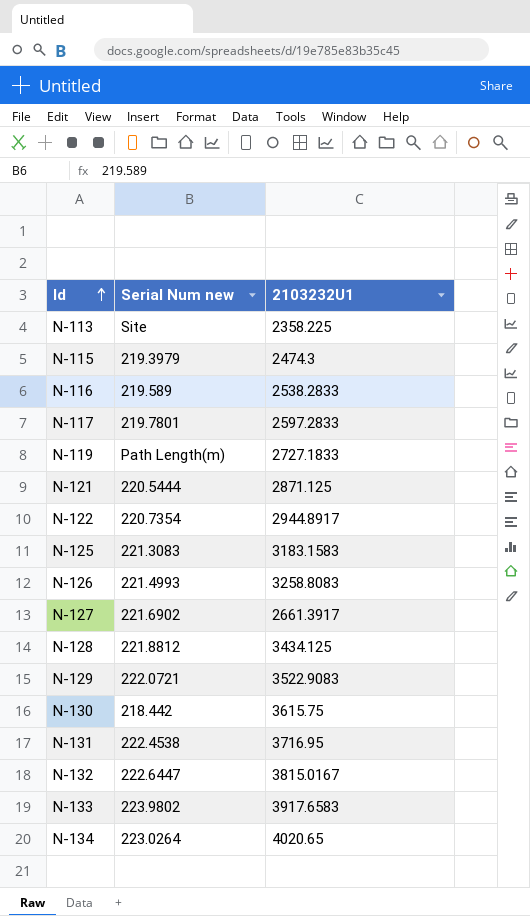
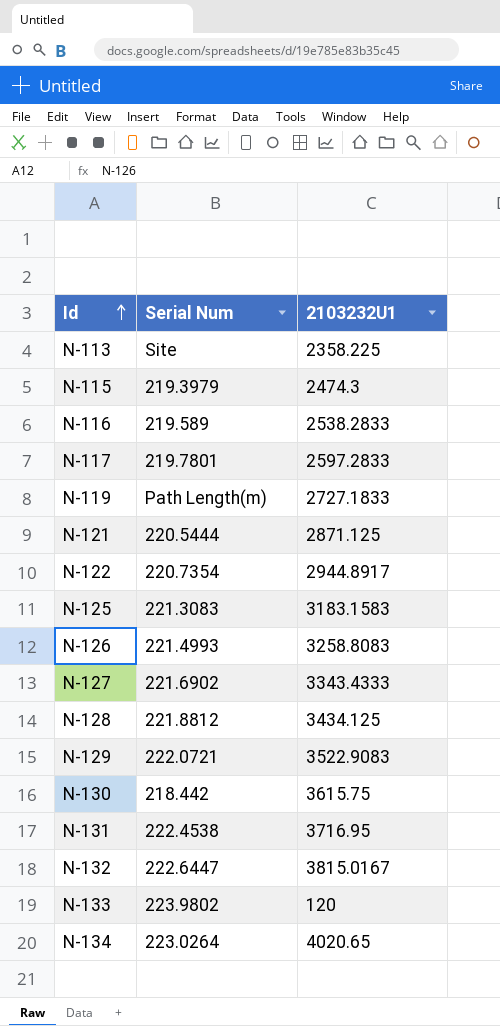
column name: Serial Num new -> Serial Num
N-127 | 2103232U1: 2661.3917 -> 3343.4333
N-133 | 2103232U1: 3917.6583 -> 120

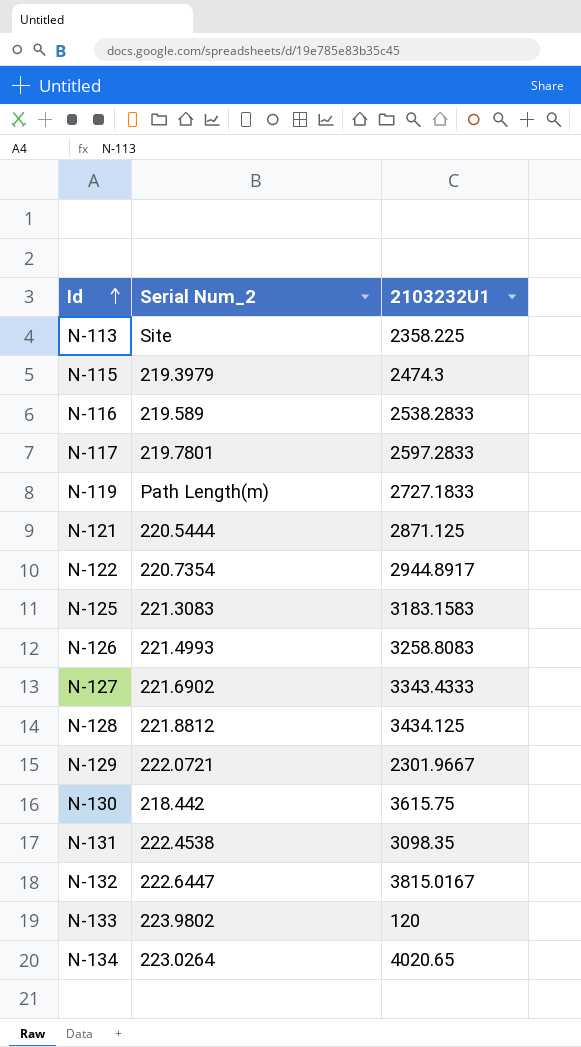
column name: Serial Num -> Serial Num_2
N-129 | 2103232U1: 3522.9083 -> 2301.9667
N-131 | 2103232U1: 3716.95 -> 3098.35

